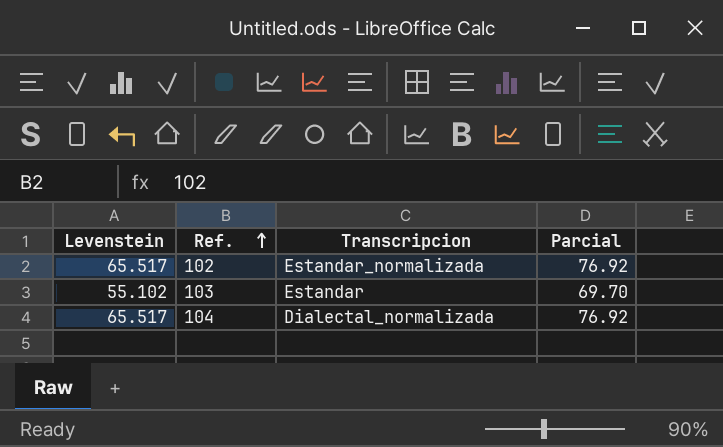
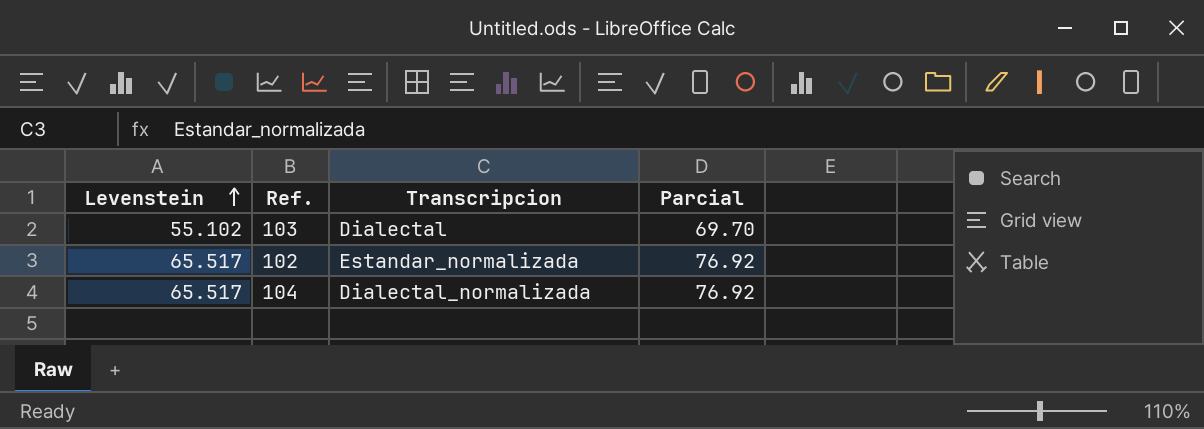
row order: Ref. ascending -> Levenstein ascending
103 | Transcripcion: Estandar -> Dialectal

